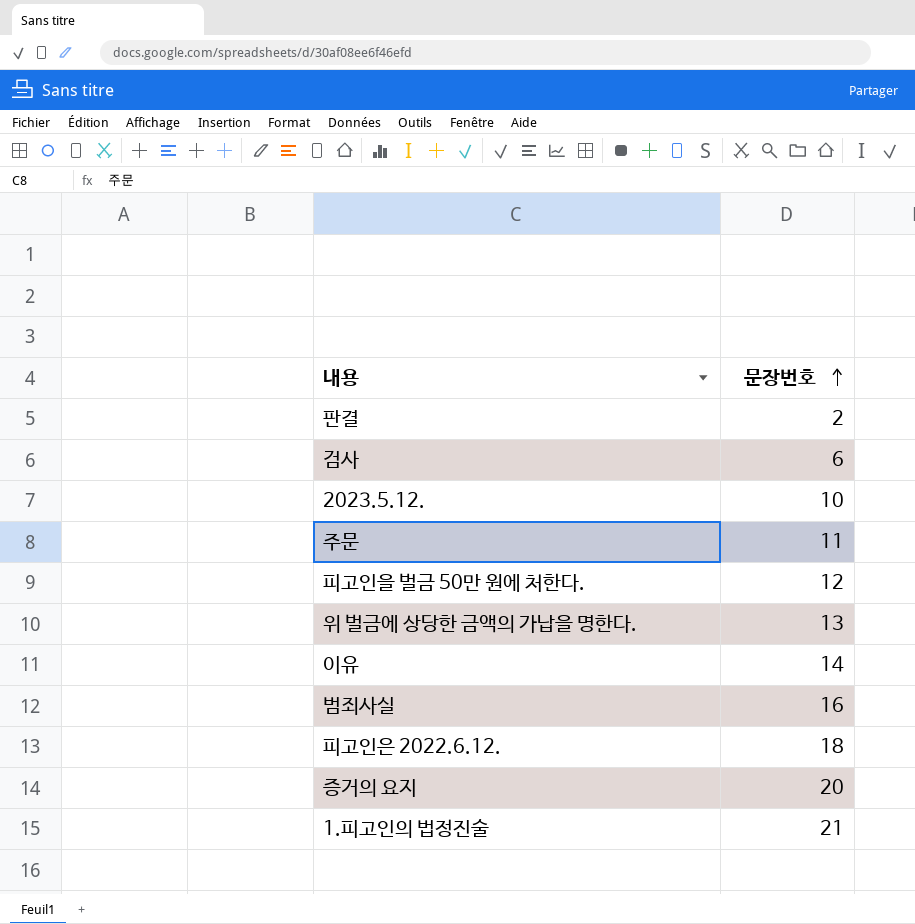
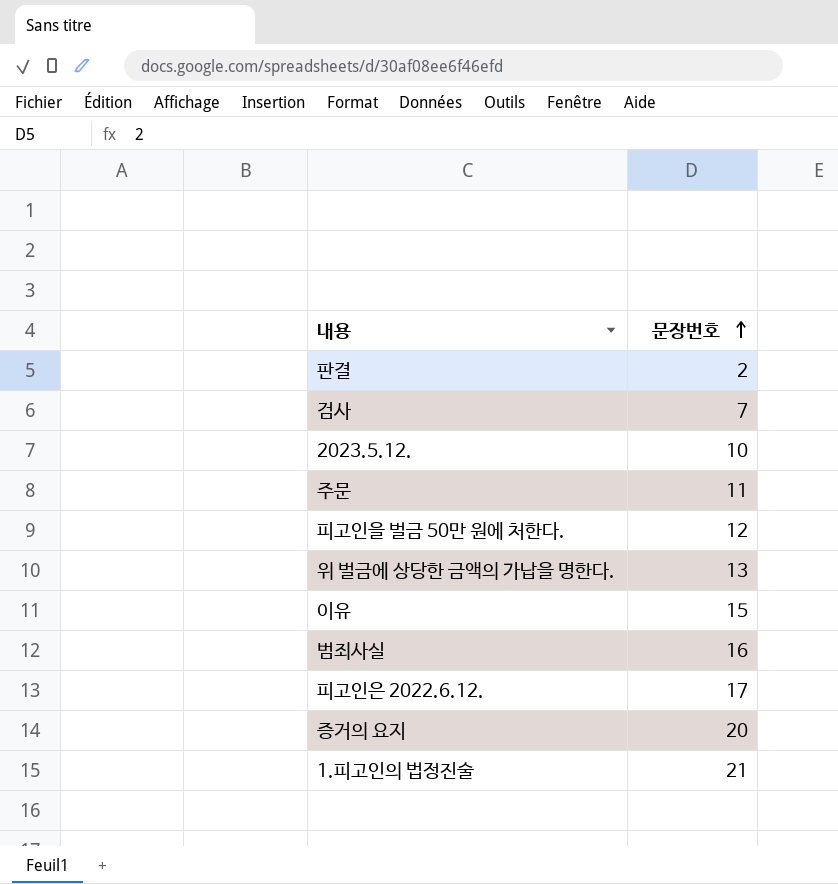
검사 | 문장번호: 6 -> 7
이유 | 문장번호: 14 -> 15
피고인은 2022.6.12. | 문장번호: 18 -> 17

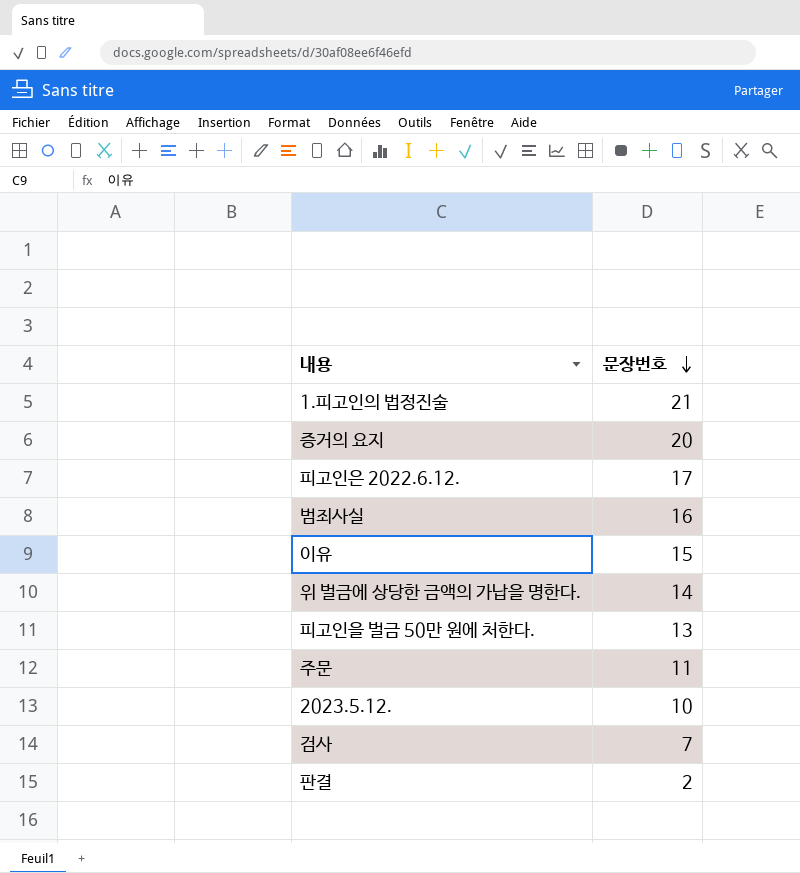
row order: 문장번호 ascending -> 문장번호 descending
위 벌금에 상당한 금액의 가납을 명한다. | 문장번호: 13 -> 14
피고인을 벌금 50만 원에 처한다. | 문장번호: 12 -> 13

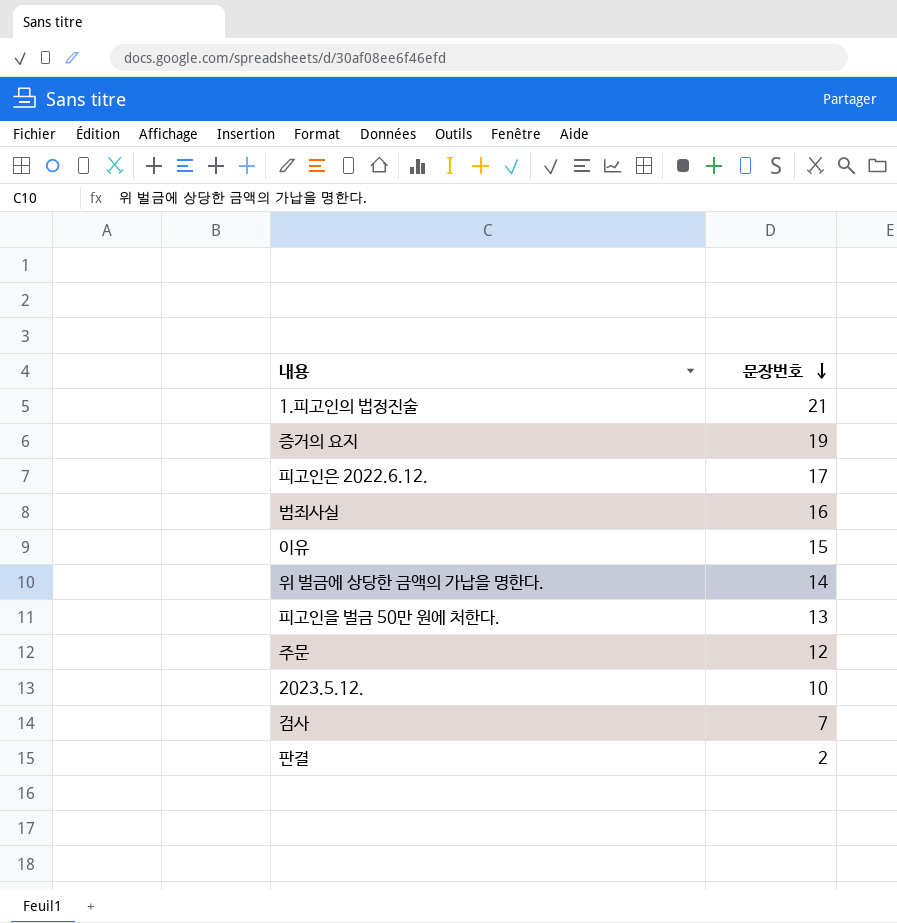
증거의 요지 | 문장번호: 20 -> 19
주문 | 문장번호: 11 -> 12

